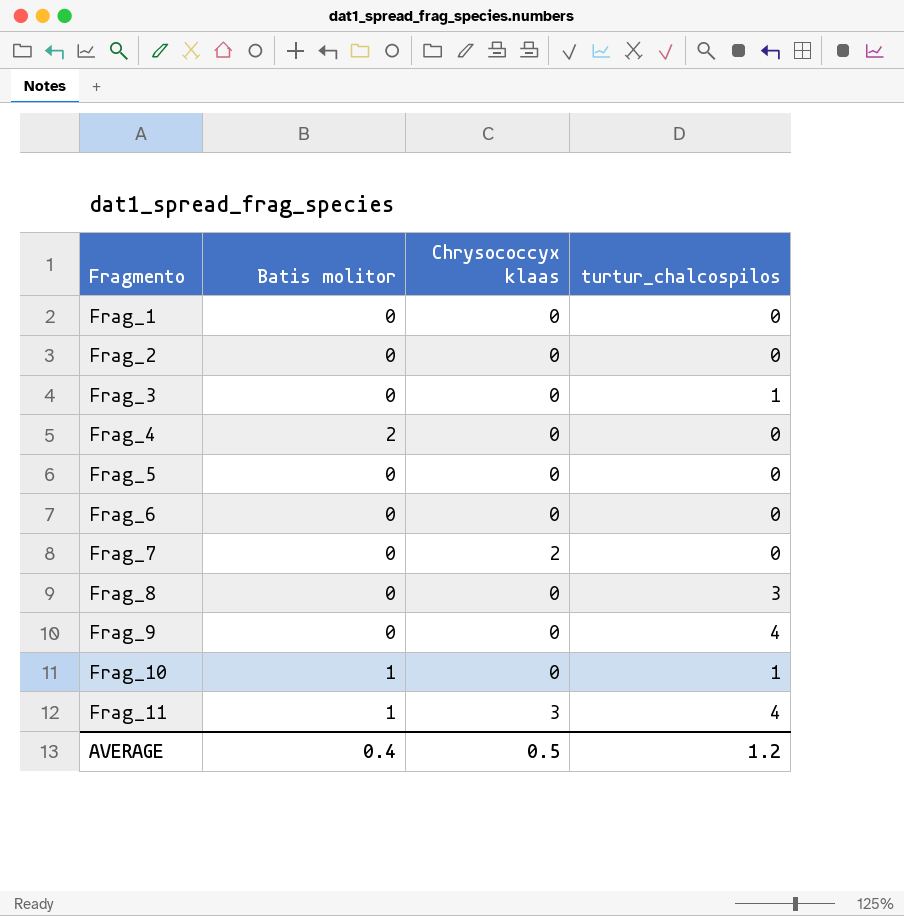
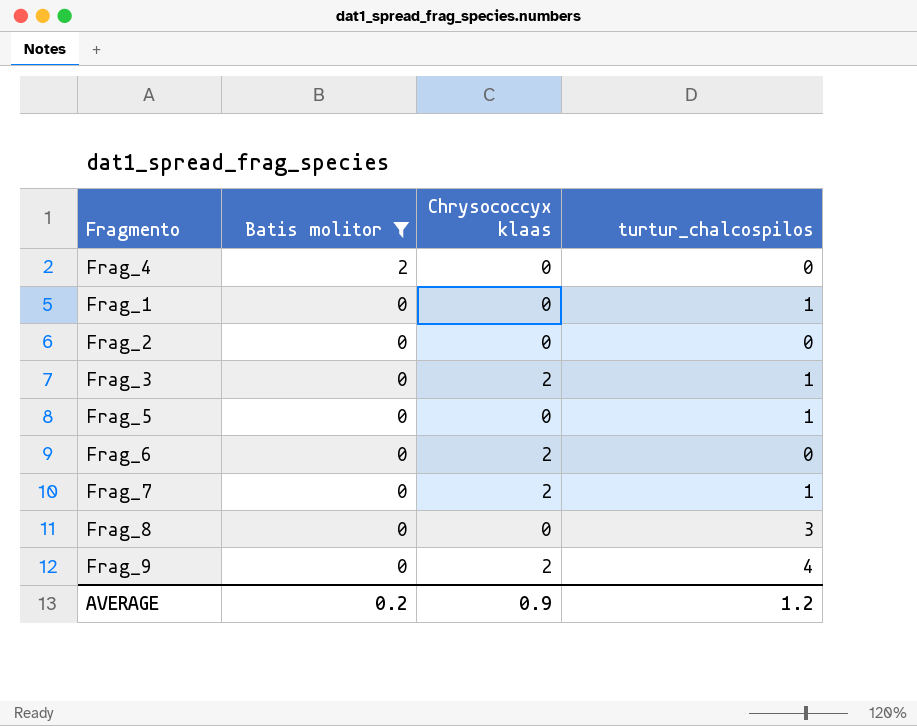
filter: none -> Batis molitor != 1
row order: Fragmento ascending -> Batis molitor descending
Frag_1 | turtur_chalcospilos: 0 -> 1
Frag_3 | Chrysococcyx klaas: 0 -> 2
Frag_5 | turtur_chalcospilos: 0 -> 1
Frag_6 | Chrysococcyx klaas: 0 -> 2
Frag_7 | turtur_chalcospilos: 0 -> 1
Frag_9 | Chrysococcyx klaas: 0 -> 2
AVERAGE | Batis molitor: 0.4 -> 0.2
AVERAGE | Chrysococcyx klaas: 0.5 -> 0.9

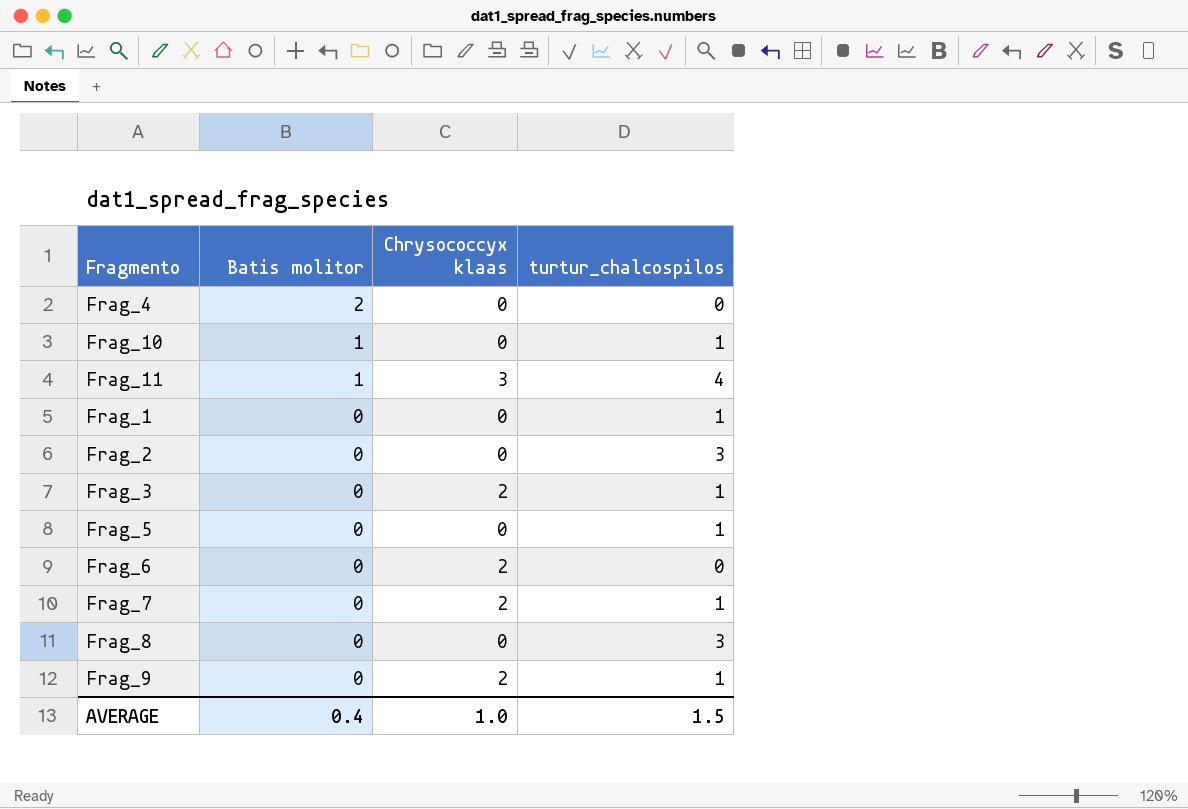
filter: Batis molitor != 1 -> none
Frag_2 | turtur_chalcospilos: 0 -> 3
Frag_9 | turtur_chalcospilos: 4 -> 1
AVERAGE | Batis molitor: 0.2 -> 0.4
AVERAGE | Chrysococcyx klaas: 0.9 -> 1.0
AVERAGE | turtur_chalcospilos: 1.2 -> 1.5

